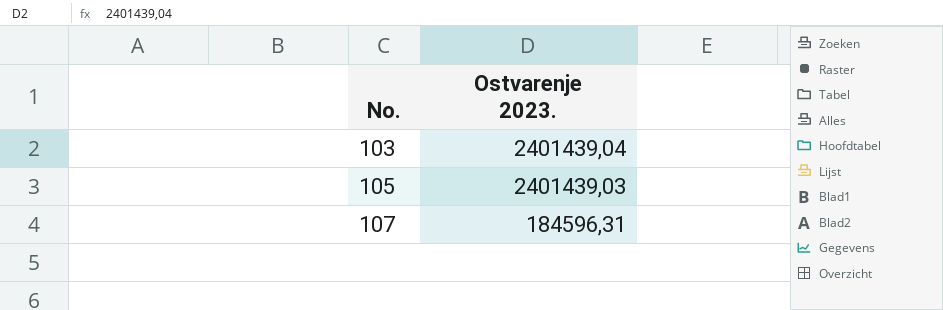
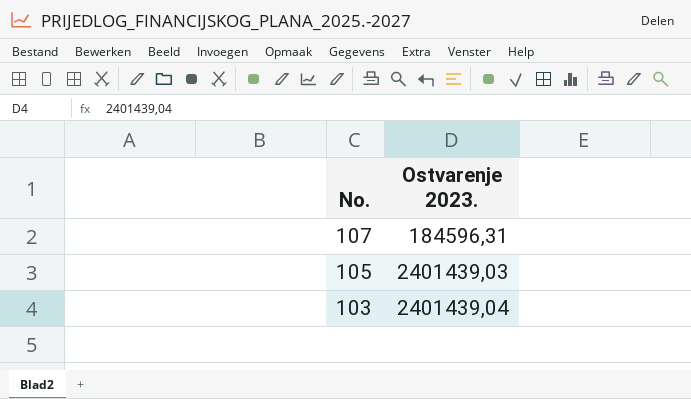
row order: No. ascending -> No. descending

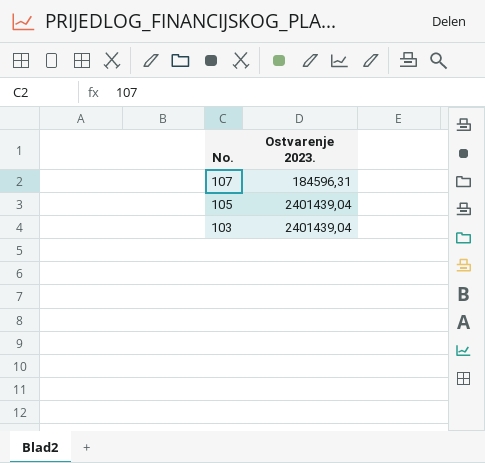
105 | Ostvarenje 2023.: 2401439,03 -> 2401439,04

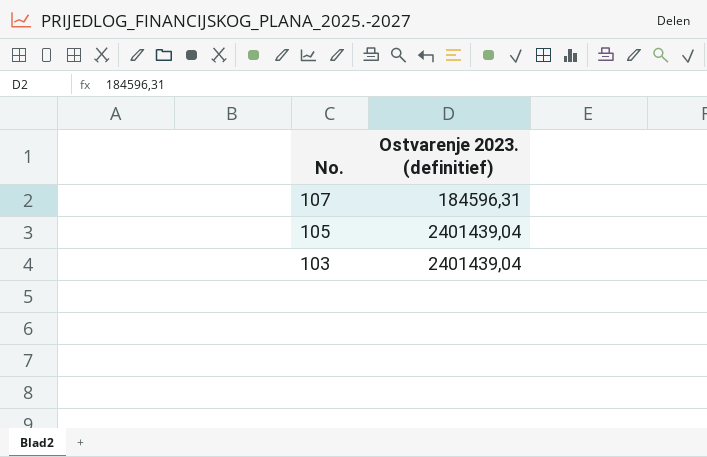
column name: Ostvarenje 2023. -> Ostvarenje 2023. (definitief)

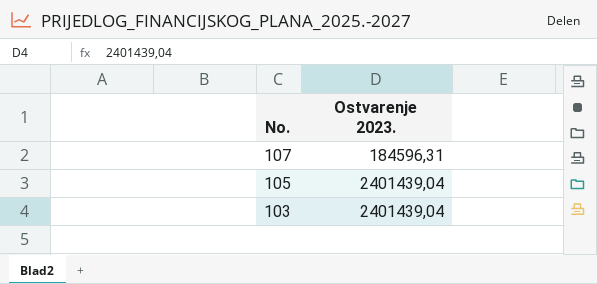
column name: Ostvarenje 2023. (definitief) -> Ostvarenje 2023.

